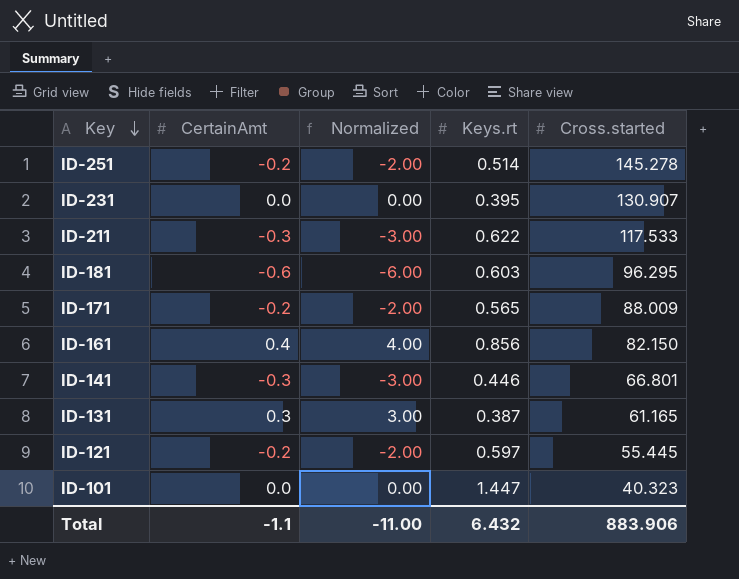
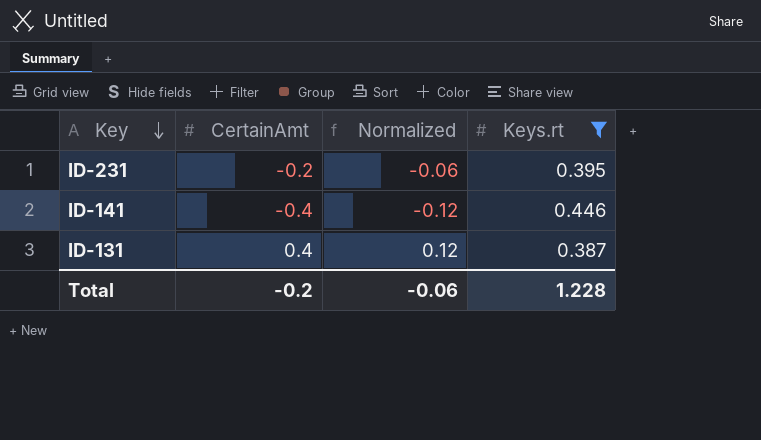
filter: none -> Keys.rt <= 0.446
column Cross.started | position: 5 -> none
column Normalized | formula: [CertainAmt] * 10 -> [CertainAmt] * 0.3
ID-231 | CertainAmt: 0.0 -> -0.2
ID-141 | CertainAmt: -0.3 -> -0.4
ID-131 | CertainAmt: 0.3 -> 0.4
Total | CertainAmt: -1.1 -> -0.2
Total | Normalized: -11.00 -> -0.06
Total | Keys.rt: 6.432 -> 1.228

